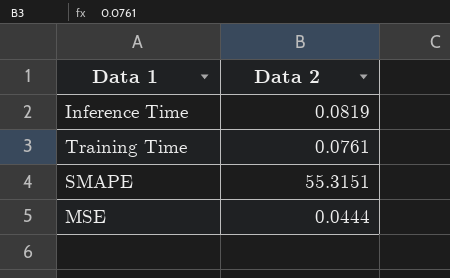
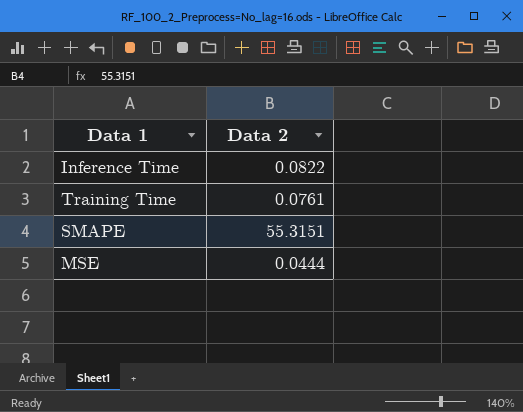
Inference Time | Data 2: 0.0819 -> 0.0822

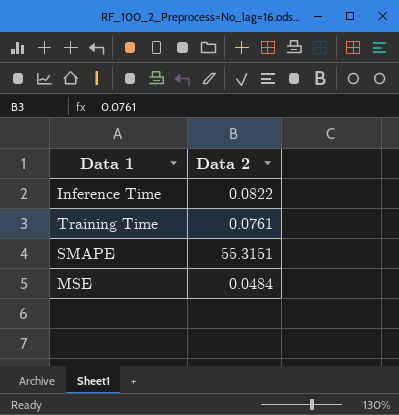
MSE | Data 2: 0.0444 -> 0.0484

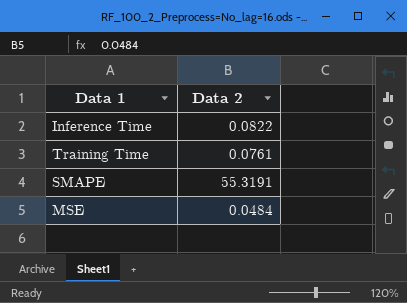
SMAPE | Data 2: 55.3151 -> 55.3191

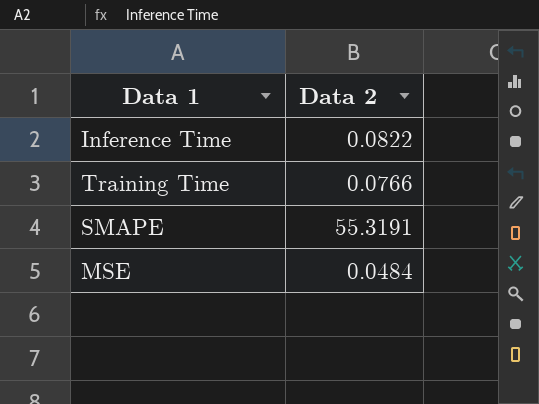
Training Time | Data 2: 0.0761 -> 0.0766

